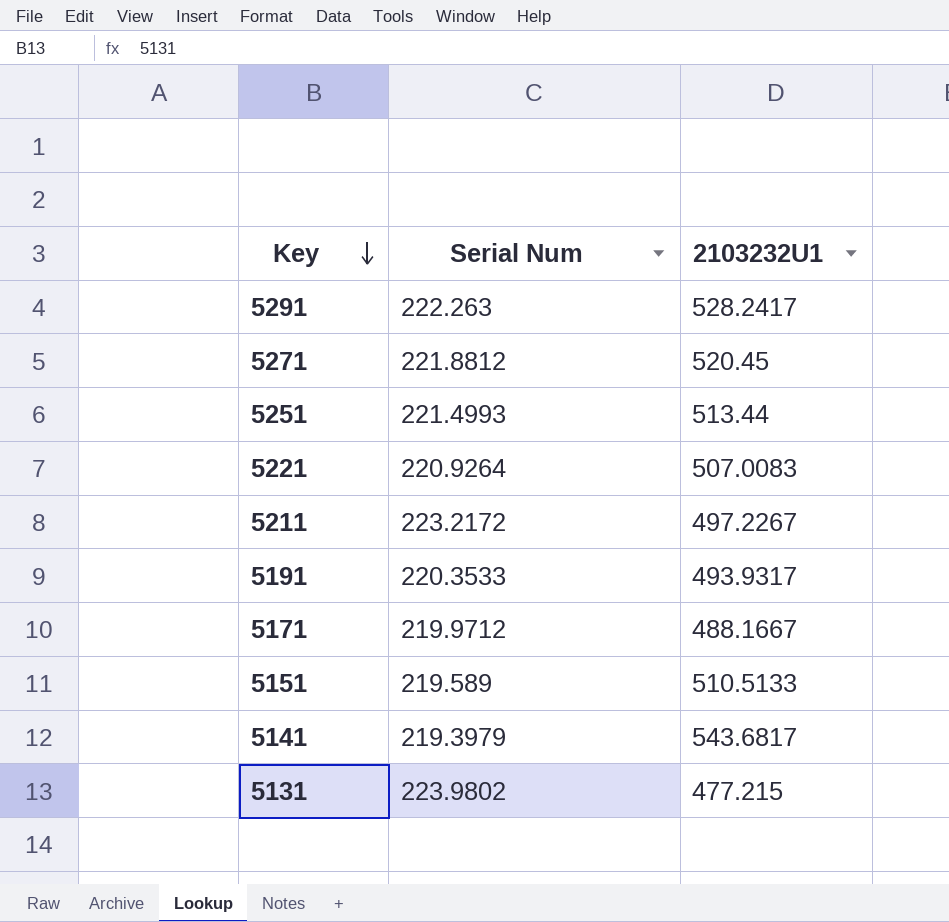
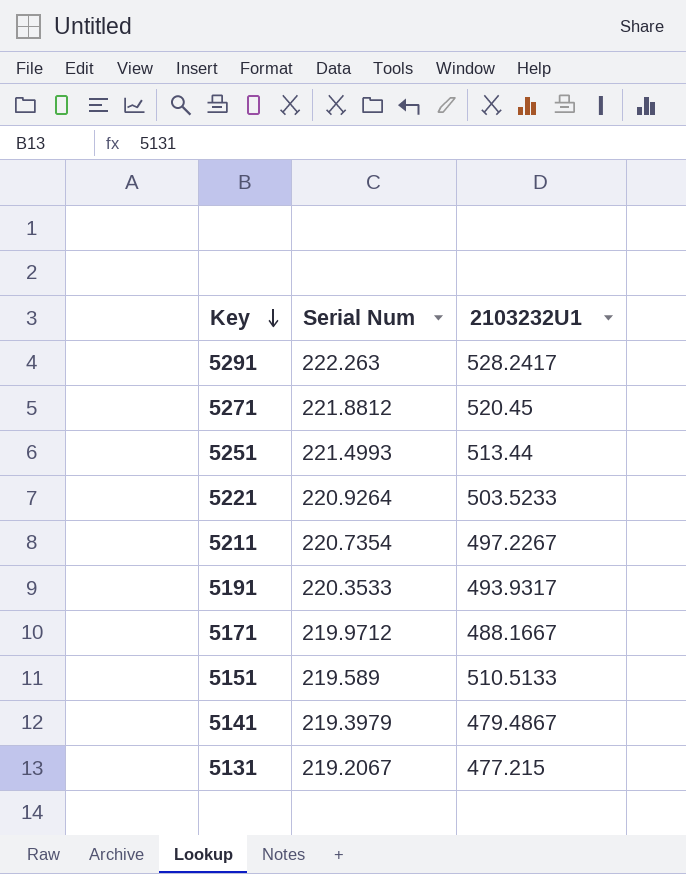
5221 | 2103232U1: 507.0083 -> 503.5233
5211 | Serial Num: 223.2172 -> 220.7354
5141 | 2103232U1: 543.6817 -> 479.4867
5131 | Serial Num: 223.9802 -> 219.2067

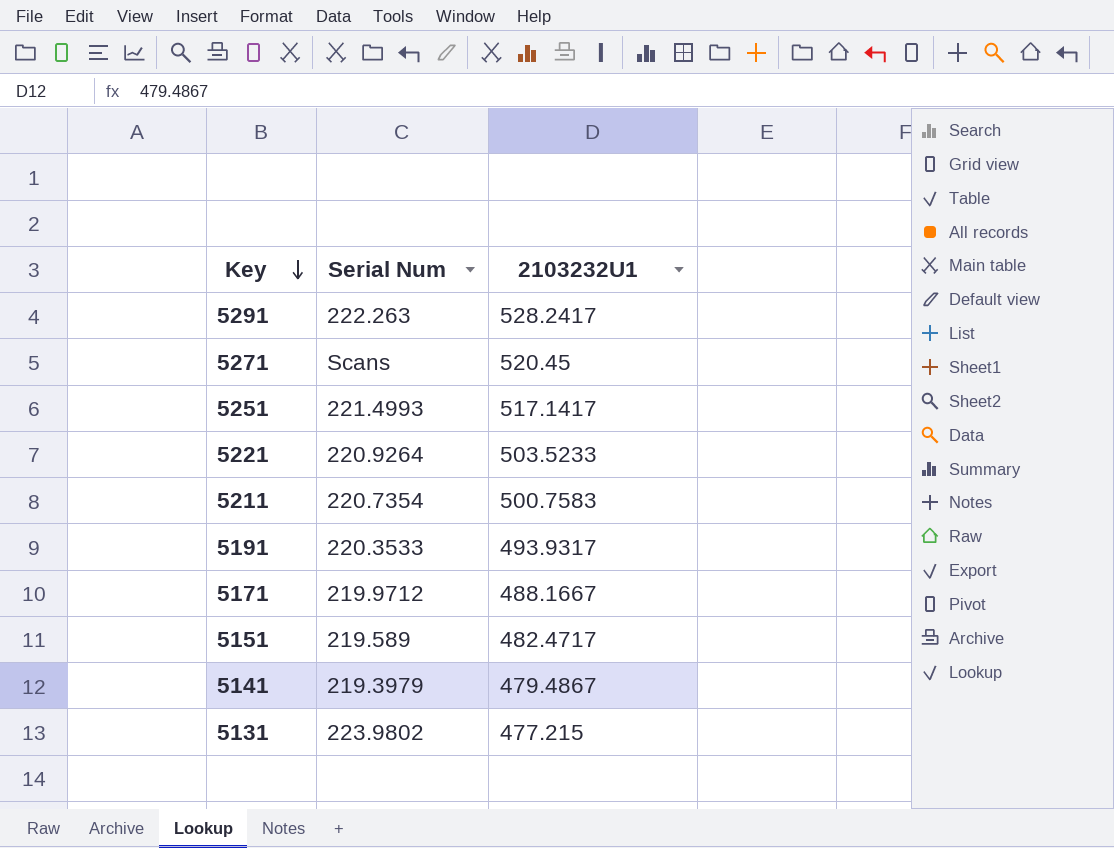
5271 | Serial Num: 221.8812 -> Scans
5251 | 2103232U1: 513.44 -> 517.1417
5211 | 2103232U1: 497.2267 -> 500.7583
5151 | 2103232U1: 510.5133 -> 482.4717
5131 | Serial Num: 219.2067 -> 223.9802

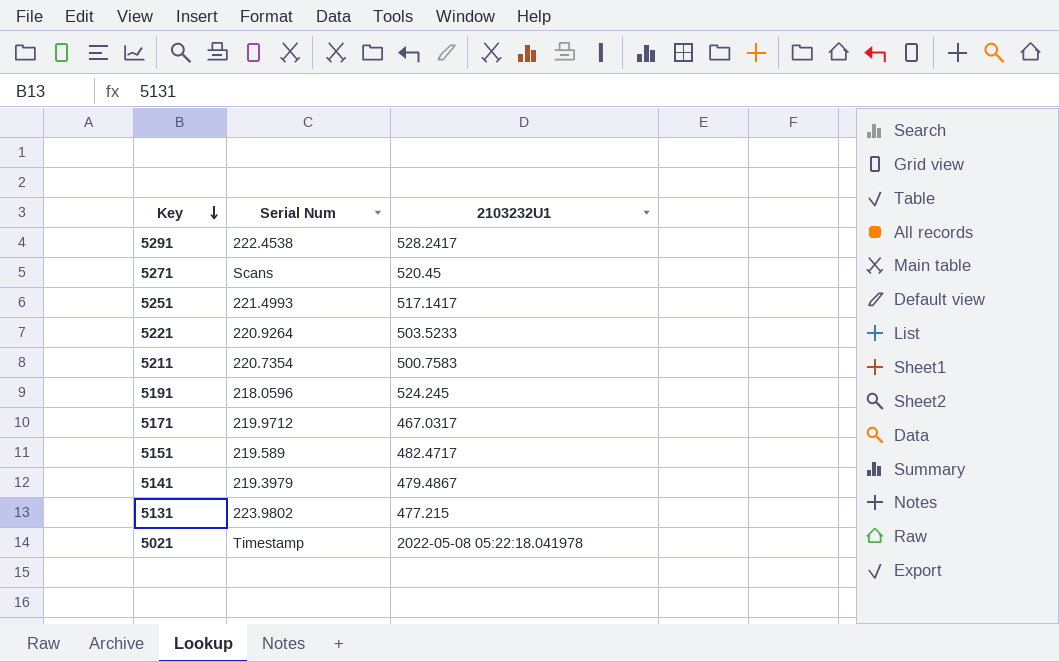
5291 | Serial Num: 222.263 -> 222.4538
5191 | Serial Num: 220.3533 -> 218.0596
5191 | 2103232U1: 493.9317 -> 524.245
5171 | 2103232U1: 488.1667 -> 467.0317
row 5021: none -> Timestamp | 2022-05-08 05:22:18.041978

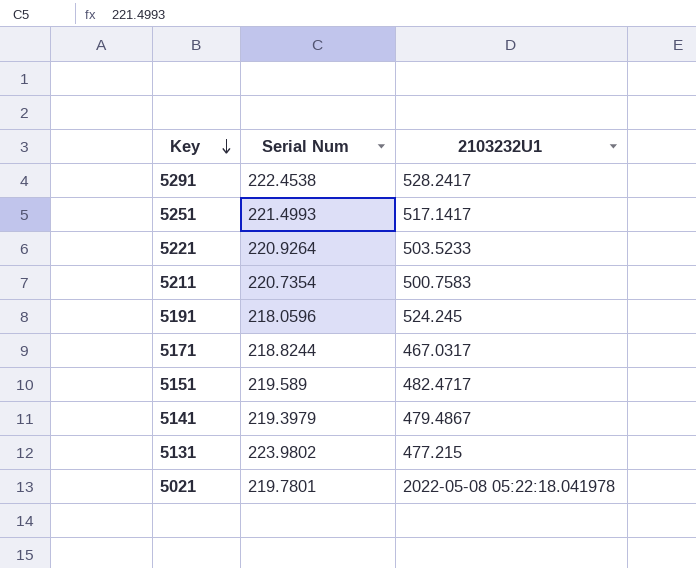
row 5271: Scans | 520.45 -> none
5171 | Serial Num: 219.9712 -> 218.8244
5021 | Serial Num: Timestamp -> 219.7801

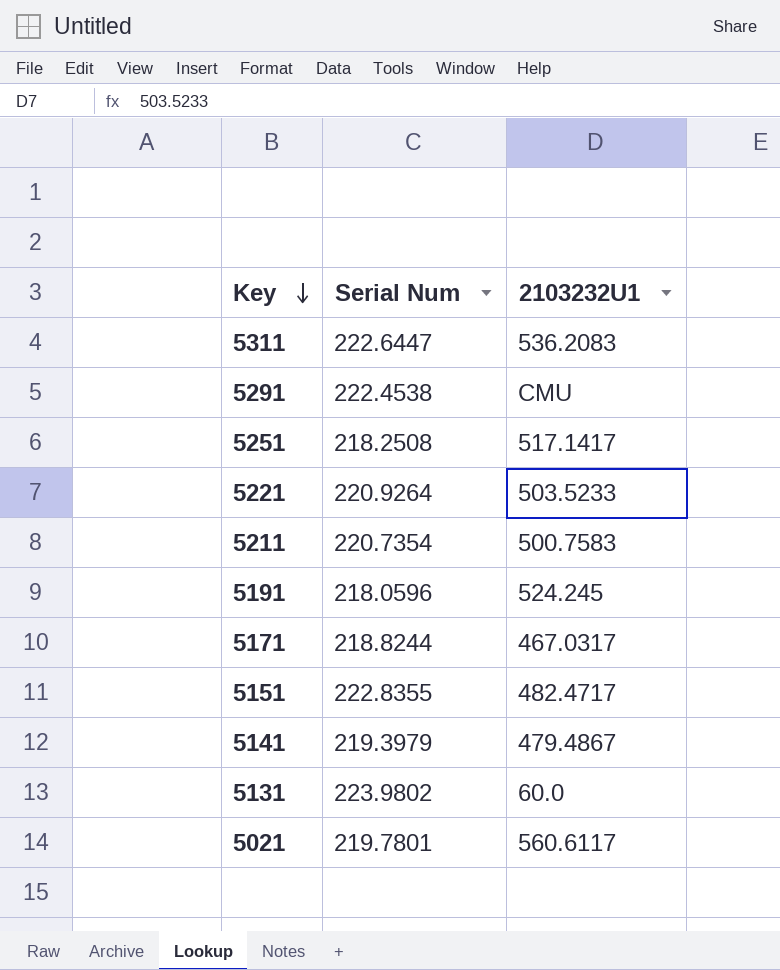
row 5311: none -> 222.6447 | 536.2083
5291 | 2103232U1: 528.2417 -> CMU
5251 | Serial Num: 221.4993 -> 218.2508
5151 | Serial Num: 219.589 -> 222.8355
5131 | 2103232U1: 477.215 -> 60.0
5021 | 2103232U1: 2022-05-08 05:22:18.041978 -> 560.6117

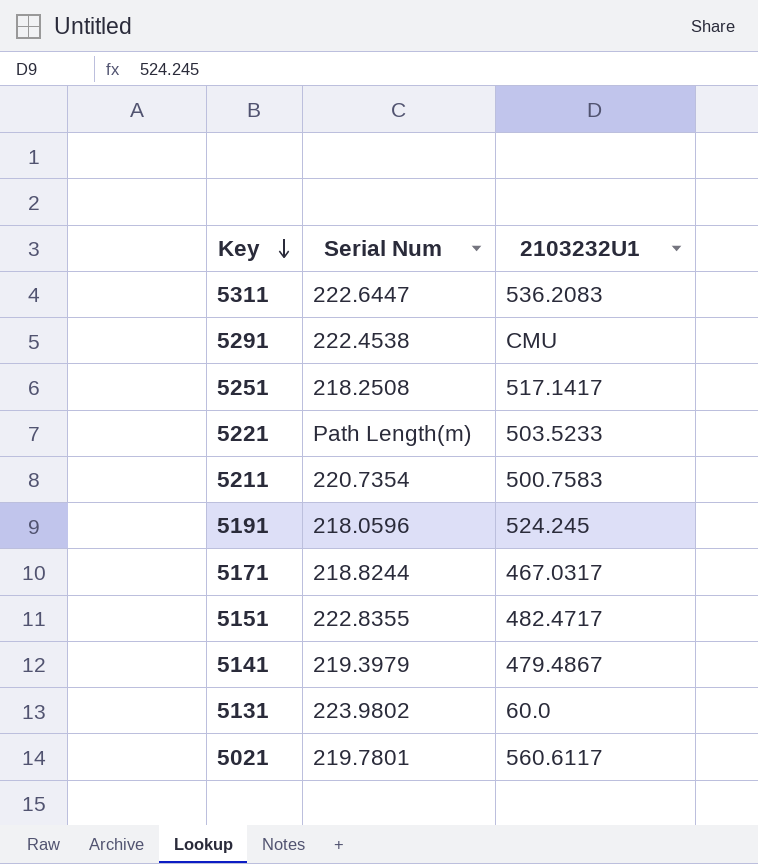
5221 | Serial Num: 220.9264 -> Path Length(m)

